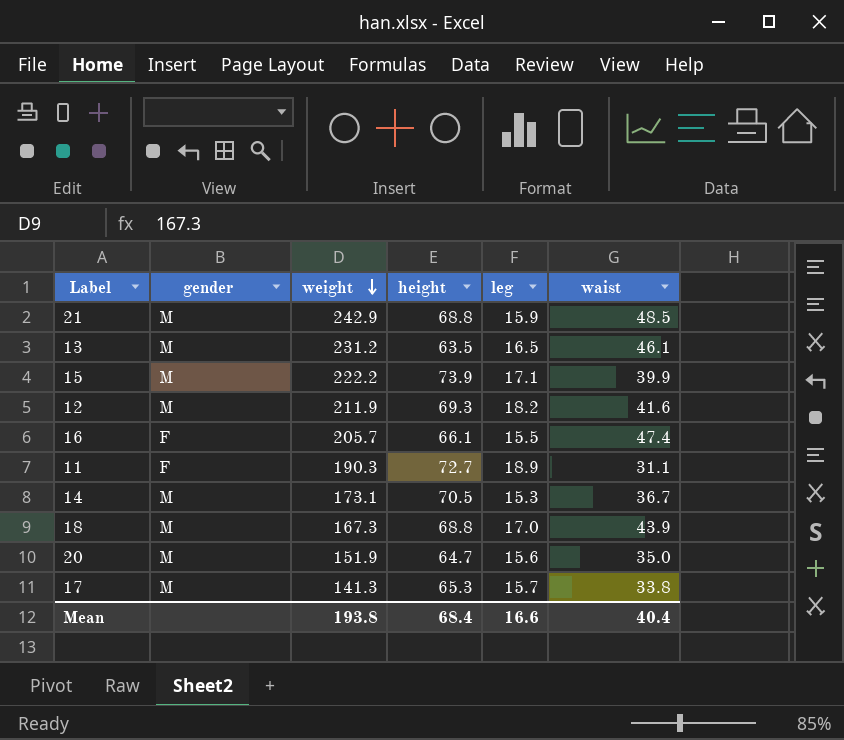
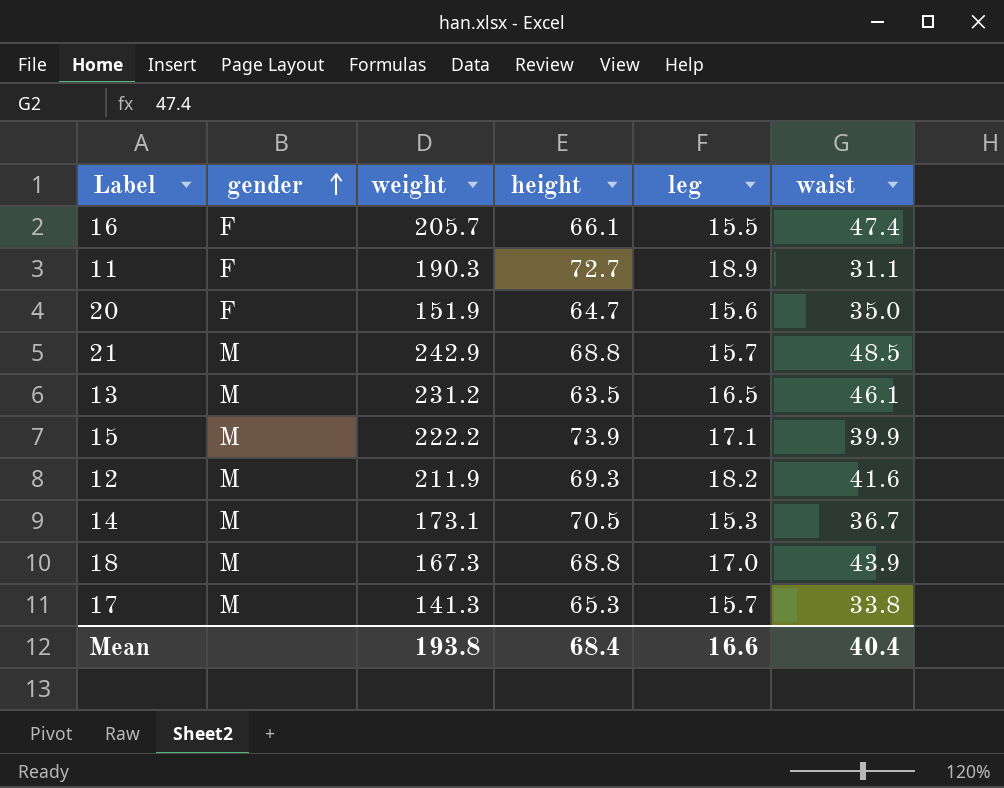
row order: weight descending -> gender ascending
20 | gender: M -> F
21 | leg: 15.9 -> 15.7

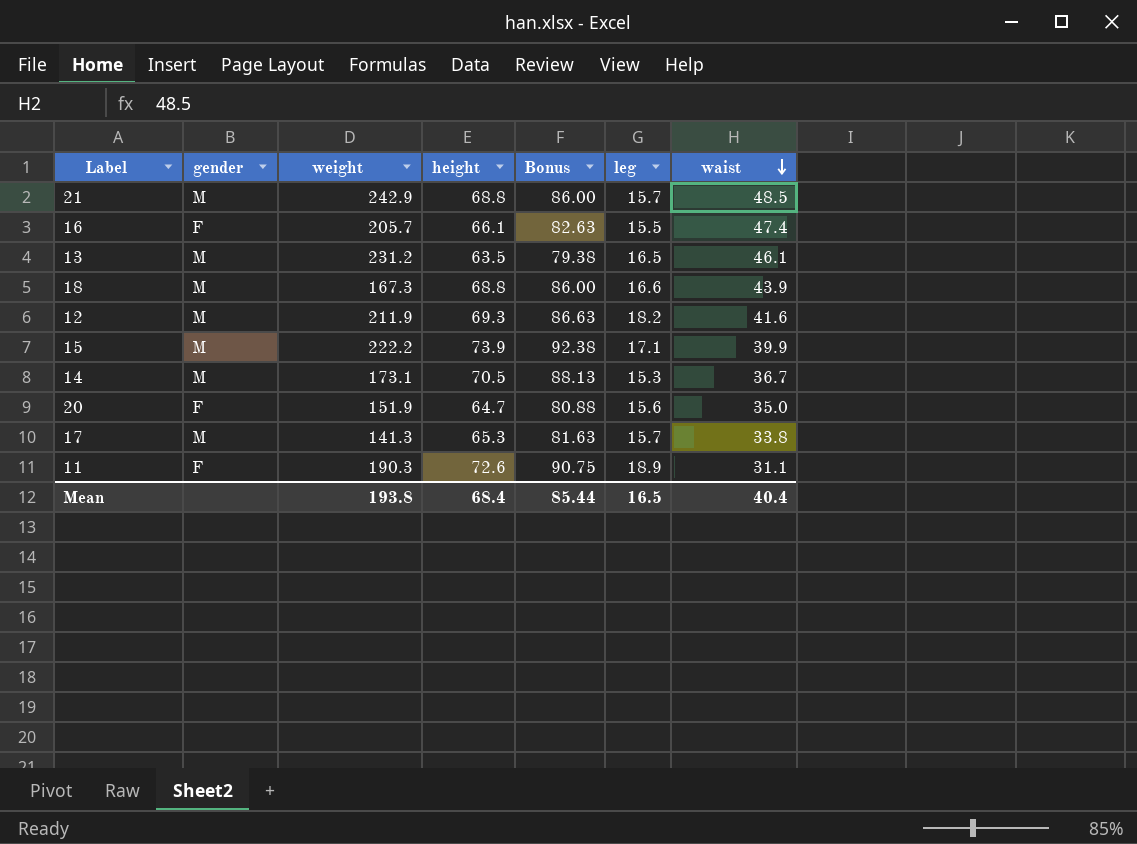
row order: gender ascending -> waist descending
column Bonus | formula: none -> [height] * 1.25
18 | leg: 17.0 -> 16.6
11 | height: 72.7 -> 72.6
Mean | leg: 16.6 -> 16.5

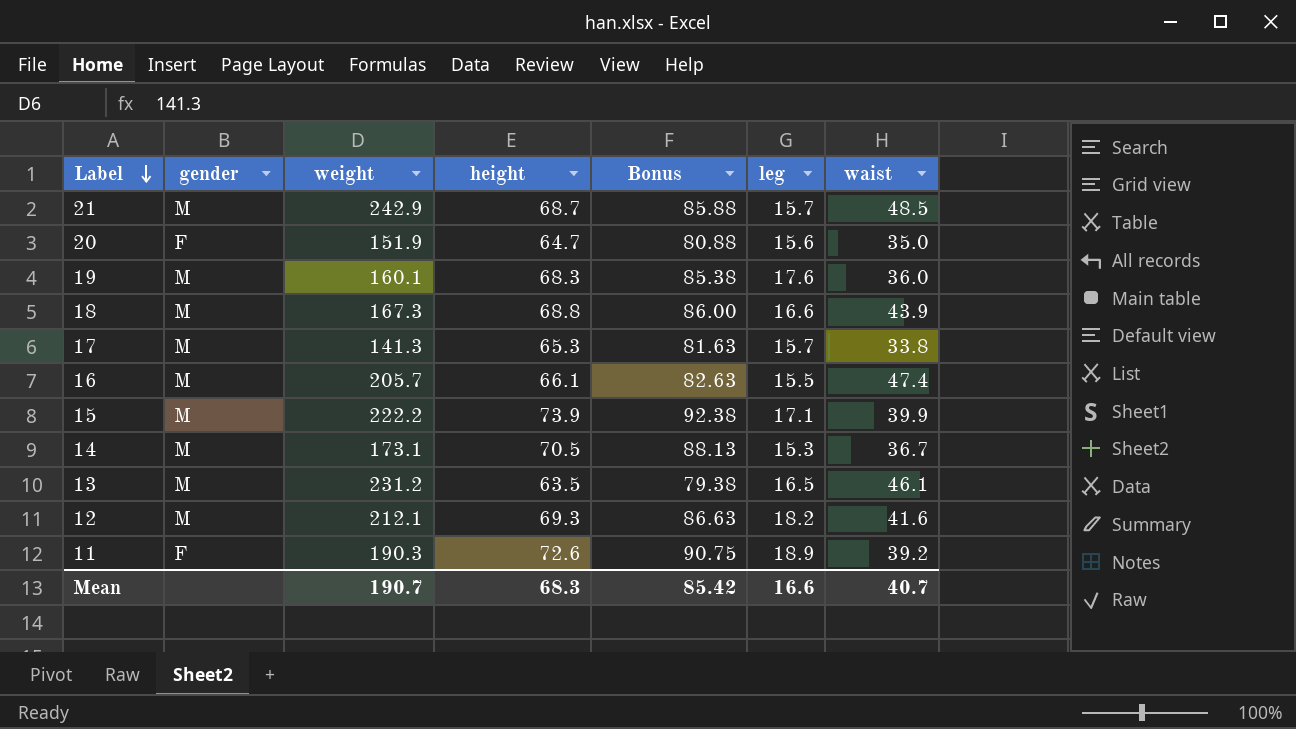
row order: waist descending -> Label descending
21 | height: 68.8 -> 68.7
21 | Bonus: 86.00 -> 85.88
row 19: none -> M | 160.1 | 68.3 | 85.38 | 17.6 | 36.0
16 | gender: F -> M
12 | weight: 211.9 -> 212.1
11 | waist: 31.1 -> 39.2
Mean | weight: 193.8 -> 190.7
Mean | height: 68.4 -> 68.3
Mean | Bonus: 85.44 -> 85.42
Mean | leg: 16.5 -> 16.6
Mean | waist: 40.4 -> 40.7

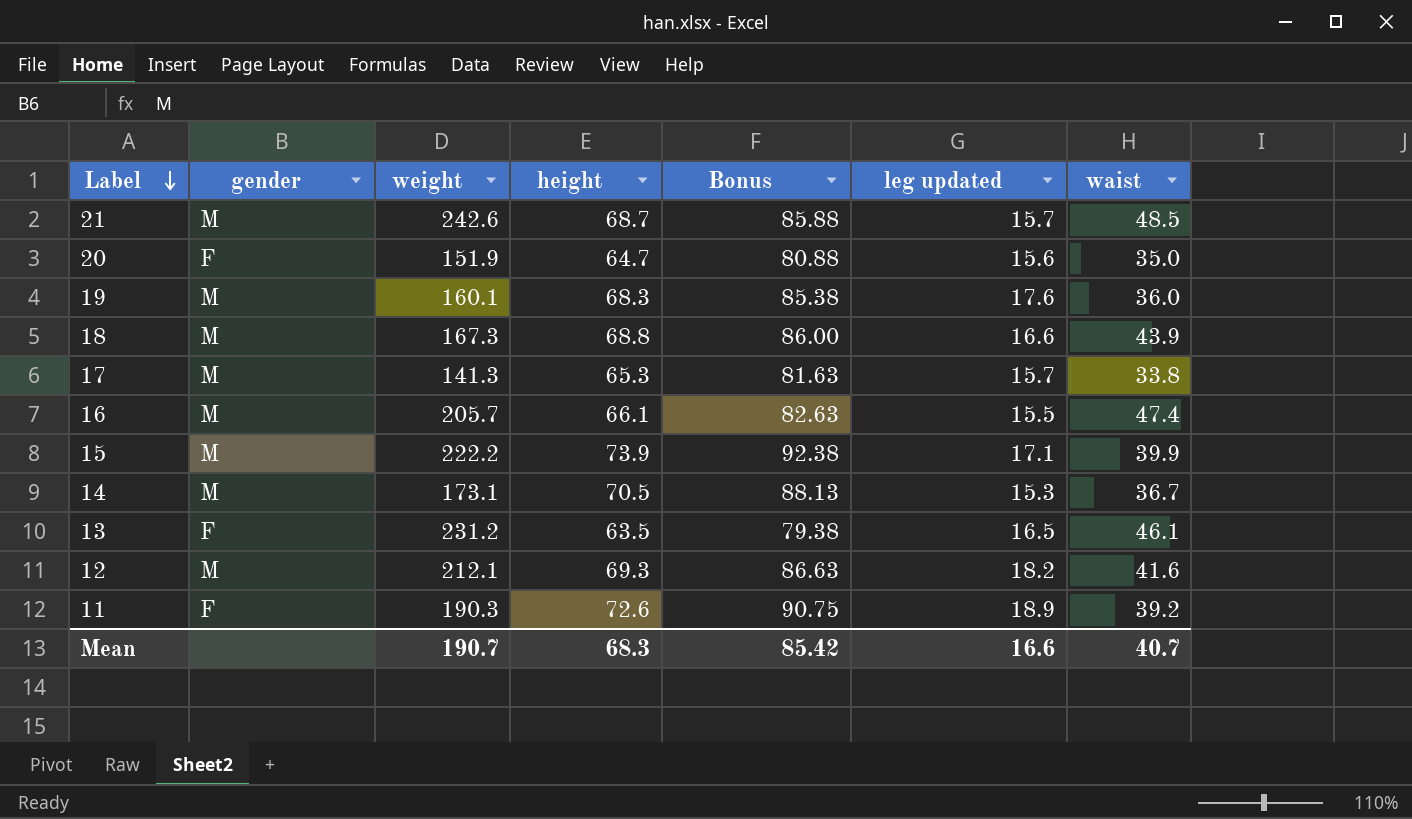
column name: leg -> leg updated
21 | weight: 242.9 -> 242.6
13 | gender: M -> F

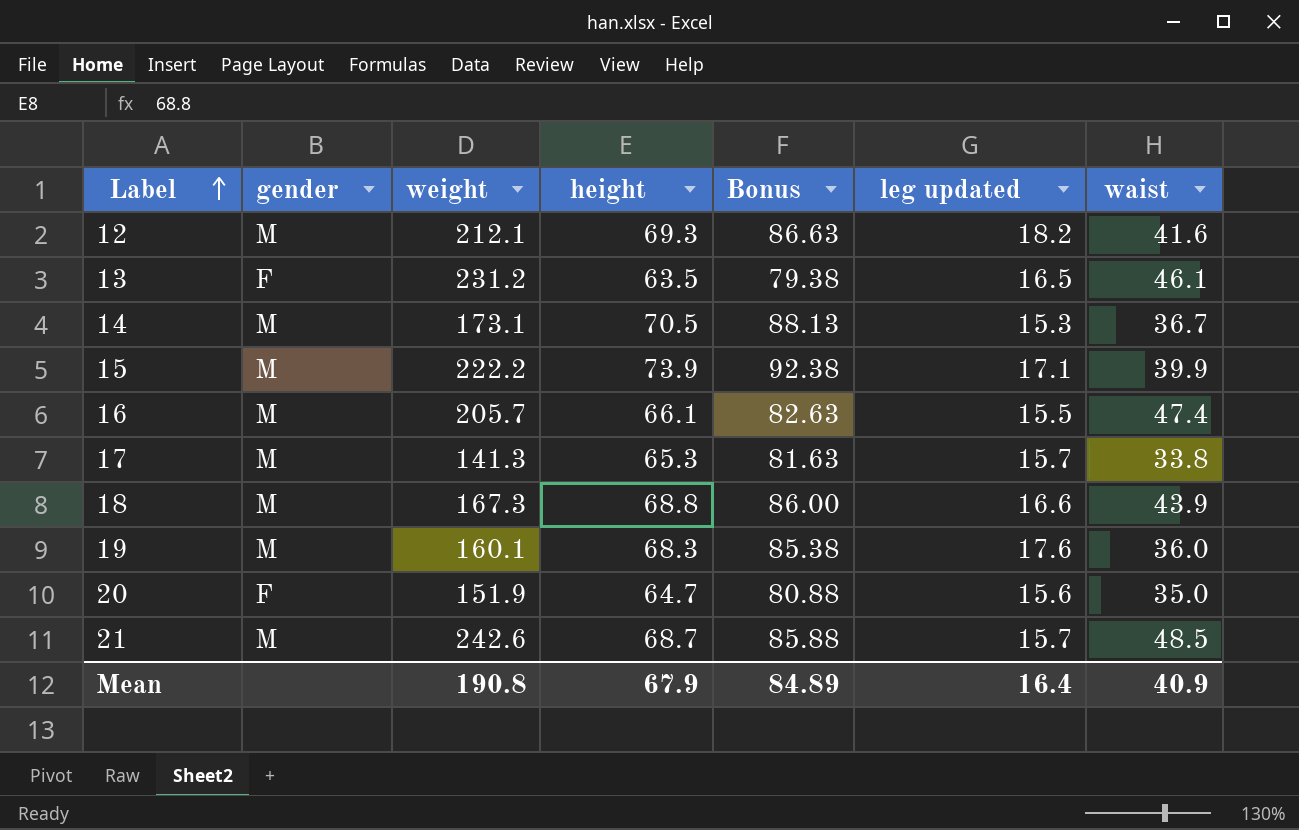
row order: Label descending -> Label ascending
row 11: F | 190.3 | 72.6 | 90.75 | 18.9 | 39.2 -> none
Mean | weight: 190.7 -> 190.8
Mean | height: 68.3 -> 67.9
Mean | Bonus: 85.42 -> 84.89
Mean | leg updated: 16.6 -> 16.4
Mean | waist: 40.7 -> 40.9

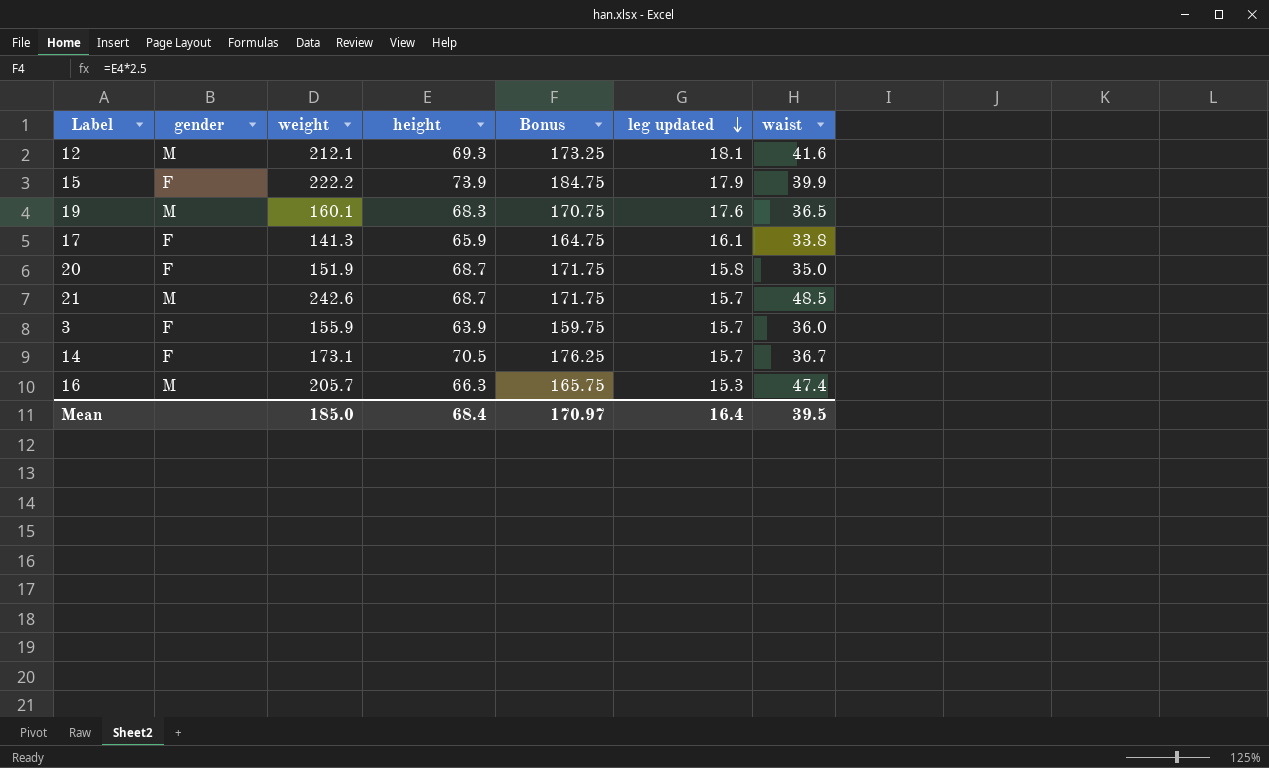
row order: Label ascending -> leg updated descending
column Bonus | formula: [height] * 1.25 -> [height] * 2.5
row 13: F | 231.2 | 63.5 | 79.38 | 16.5 | 46.1 -> none
row 18: M | 167.3 | 68.8 | 86.00 | 16.6 | 43.9 -> none
12 | leg updated: 18.2 -> 18.1
15 | gender: M -> F
15 | leg updated: 17.1 -> 17.9
19 | waist: 36.0 -> 36.5
17 | gender: M -> F
17 | height: 65.3 -> 65.9
17 | leg updated: 15.7 -> 16.1
20 | height: 64.7 -> 68.7
20 | leg updated: 15.6 -> 15.8
row 3: none -> F | 155.9 | 63.9 | 159.75 | 15.7 | 36.0
14 | gender: M -> F
14 | leg updated: 15.3 -> 15.7
16 | height: 66.1 -> 66.3
16 | leg updated: 15.5 -> 15.3
Mean | weight: 190.8 -> 185.0
Mean | height: 67.9 -> 68.4
Mean | Bonus: 84.89 -> 170.97
Mean | waist: 40.9 -> 39.5

